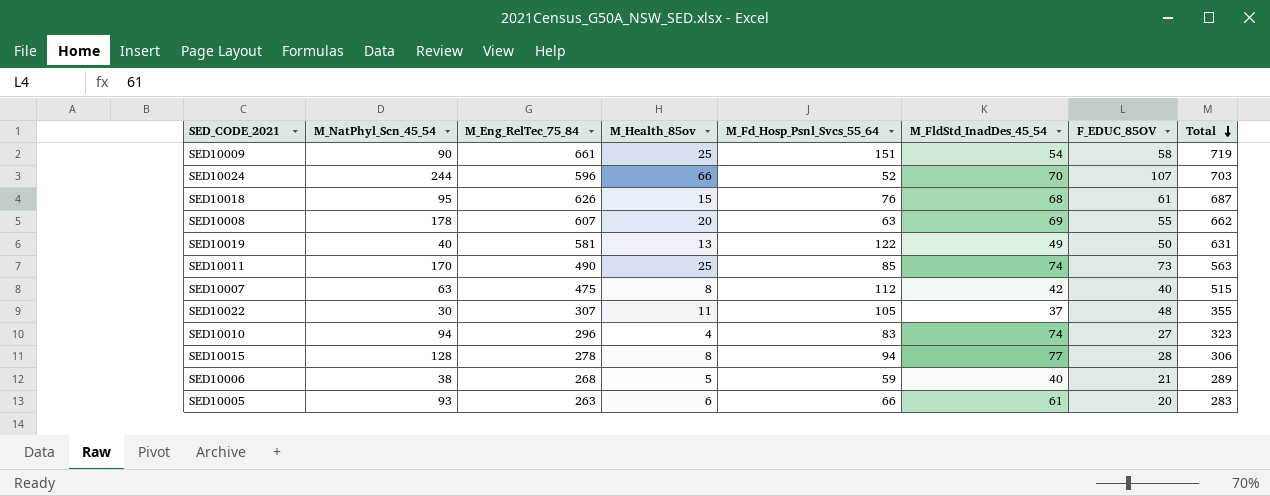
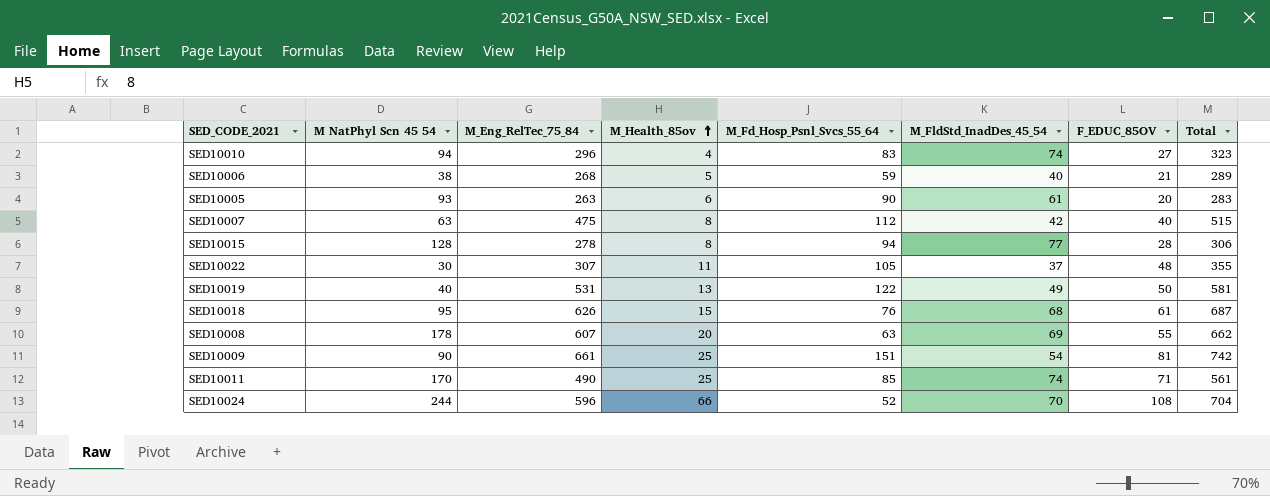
row order: Total descending -> M_Health_85ov ascending
column name: M_NatPhyl_Scn_45_54 -> M NatPhyl Scn 45 54
SED10005 | M_Fd_Hosp_Psnl_Svcs_55_64: 66 -> 90
SED10019 | M_Eng_RelTec_75_84: 581 -> 531
SED10019 | Total: 631 -> 581
SED10009 | F_EDUC_85OV: 58 -> 81
SED10009 | Total: 719 -> 742
SED10011 | F_EDUC_85OV: 73 -> 71
SED10011 | Total: 563 -> 561
SED10024 | F_EDUC_85OV: 107 -> 108
SED10024 | Total: 703 -> 704

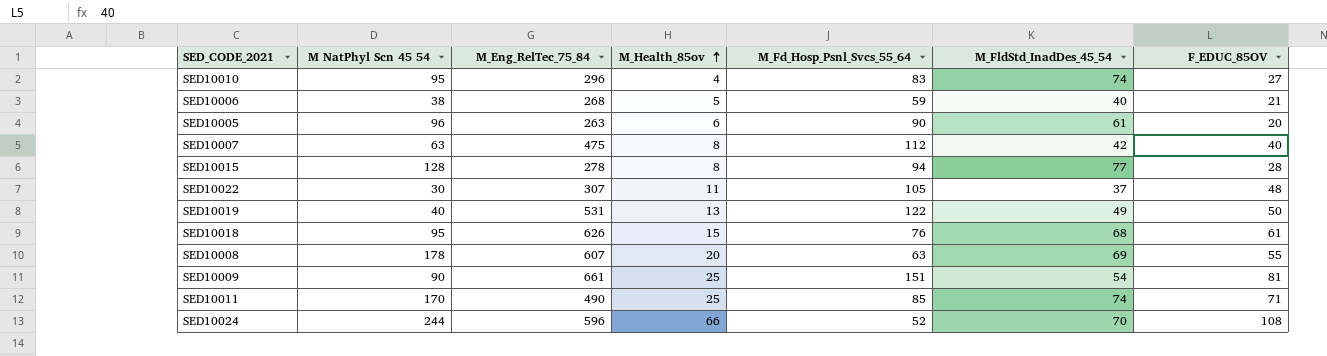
column Total | formula: [M_Eng_RelTec_75_84] + [F_EDUC_85OV] -> none
SED10010 | M NatPhyl Scn 45 54: 94 -> 95
SED10005 | M NatPhyl Scn 45 54: 93 -> 96

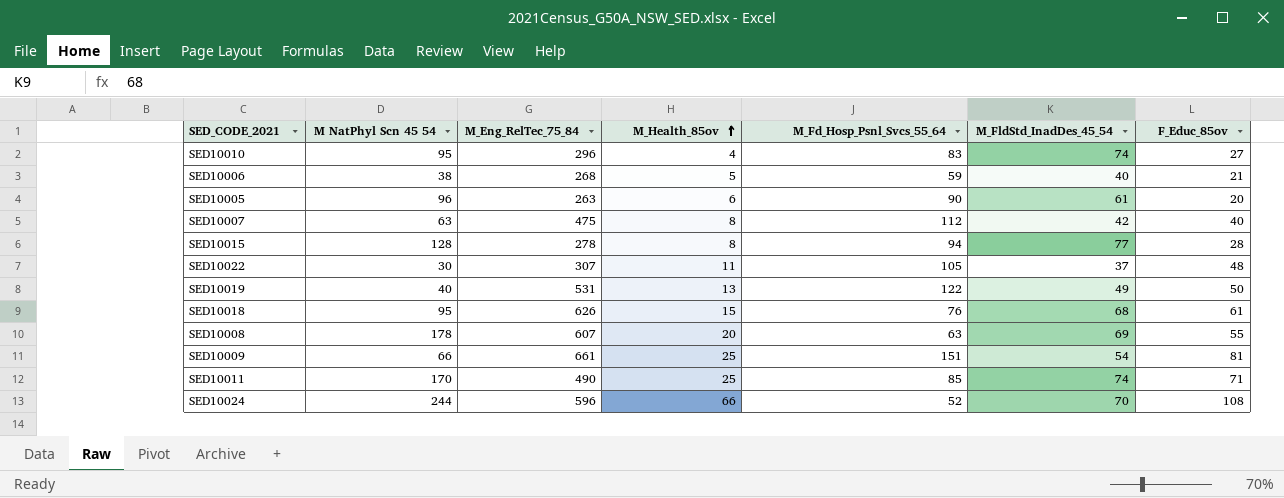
column name: F_EDUC_85OV -> F_Educ_85ov
SED10009 | M NatPhyl Scn 45 54: 90 -> 66

